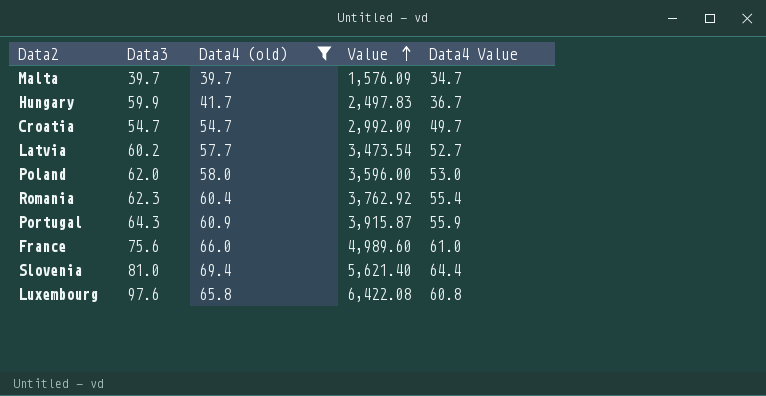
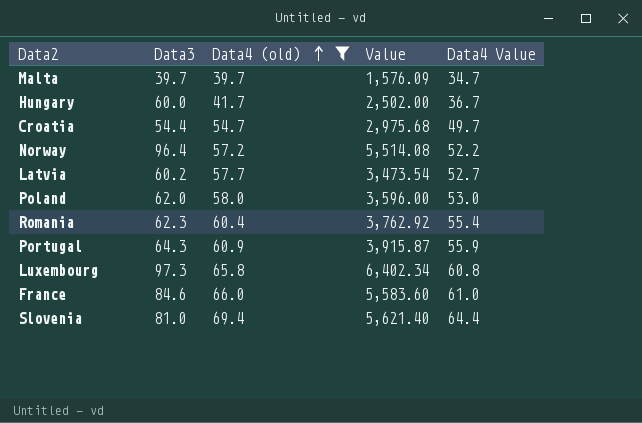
row order: Value ascending -> Data4 (old) ascending
Hungary | Data3: 59.9 -> 60.0
Hungary | Value: 2,497.83 -> 2,502.00
Croatia | Data3: 54.7 -> 54.4
Croatia | Value: 2,992.09 -> 2,975.68
row Norway: none -> 96.4 | 57.2 | 5,514.08 | 52.2
Luxembourg | Data3: 97.6 -> 97.3
Luxembourg | Value: 6,422.08 -> 6,402.34
France | Data3: 75.6 -> 84.6
France | Value: 4,989.60 -> 5,583.60

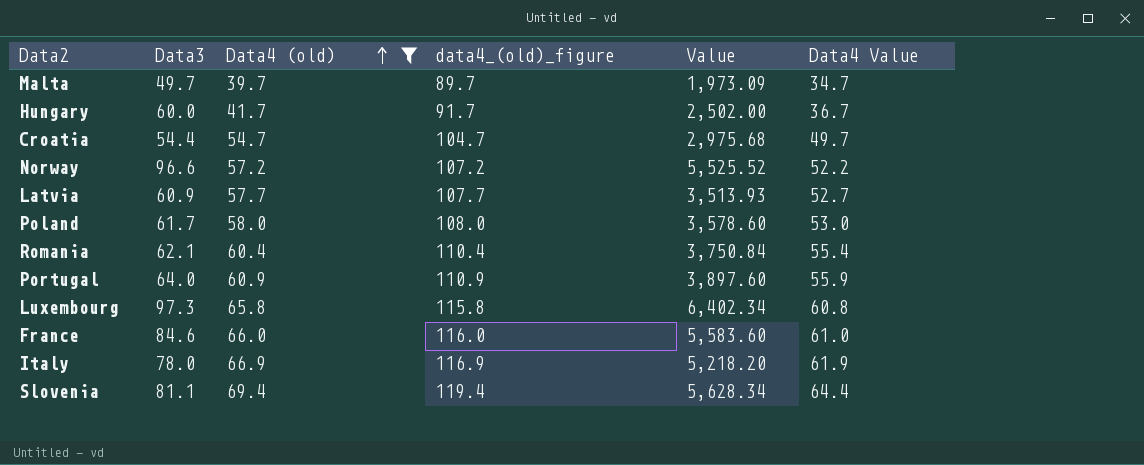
column data4_(old)_figure | formula: none -> [Data4 (old)] + 50
Malta | Data3: 39.7 -> 49.7
Malta | Value: 1,576.09 -> 1,973.09
Norway | Data3: 96.4 -> 96.6
Norway | Value: 5,514.08 -> 5,525.52
Latvia | Data3: 60.2 -> 60.9
Latvia | Value: 3,473.54 -> 3,513.93
Poland | Data3: 62.0 -> 61.7
Poland | Value: 3,596.00 -> 3,578.60
Romania | Data3: 62.3 -> 62.1
Romania | Value: 3,762.92 -> 3,750.84
Portugal | Data3: 64.3 -> 64.0
Portugal | Value: 3,915.87 -> 3,897.60
row Italy: none -> 78.0 | 66.9 | 116.9 | 5,218.20 | 61.9
Slovenia | Data3: 81.0 -> 81.1
Slovenia | Value: 5,621.40 -> 5,628.34

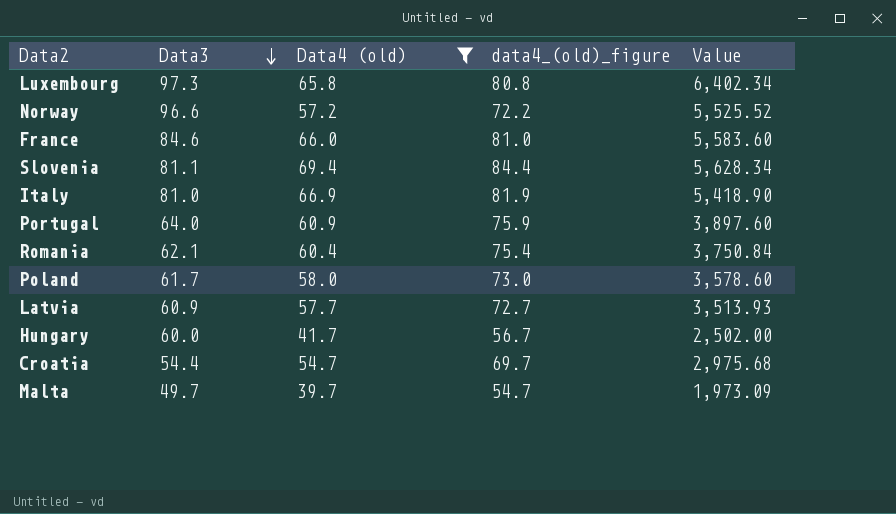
row order: Data4 (old) ascending -> Data3 descending
column Data4 Value | formula: [Data4 (old)] - 5 -> none
column data4_(old)_figure | formula: [Data4 (old)] + 50 -> [Data4 (old)] + 15
Italy | Data3: 78.0 -> 81.0
Italy | Value: 5,218.20 -> 5,418.90

